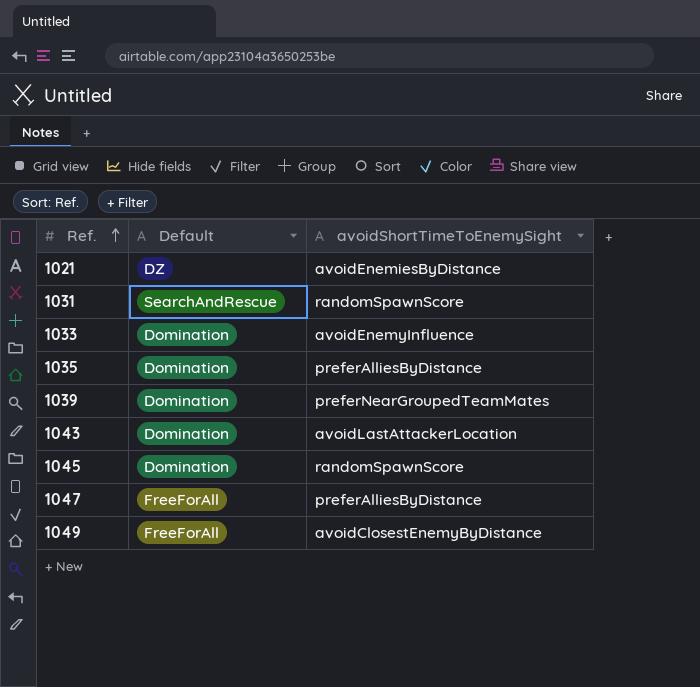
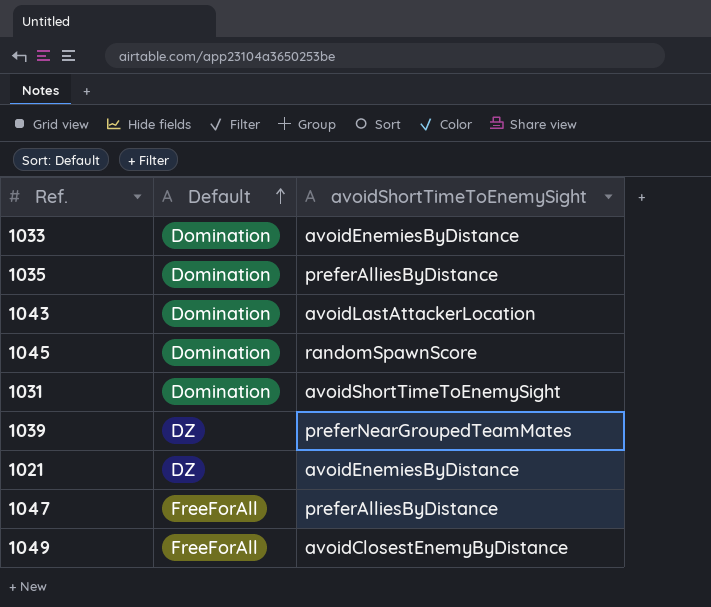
row order: Ref. ascending -> Default ascending
1033 | avoidShortTimeToEnemySight: avoidEnemyInfluence -> avoidEnemiesByDistance
1031 | Default: SearchAndRescue -> Domination
1031 | avoidShortTimeToEnemySight: randomSpawnScore -> avoidShortTimeToEnemySight
1039 | Default: Domination -> DZ

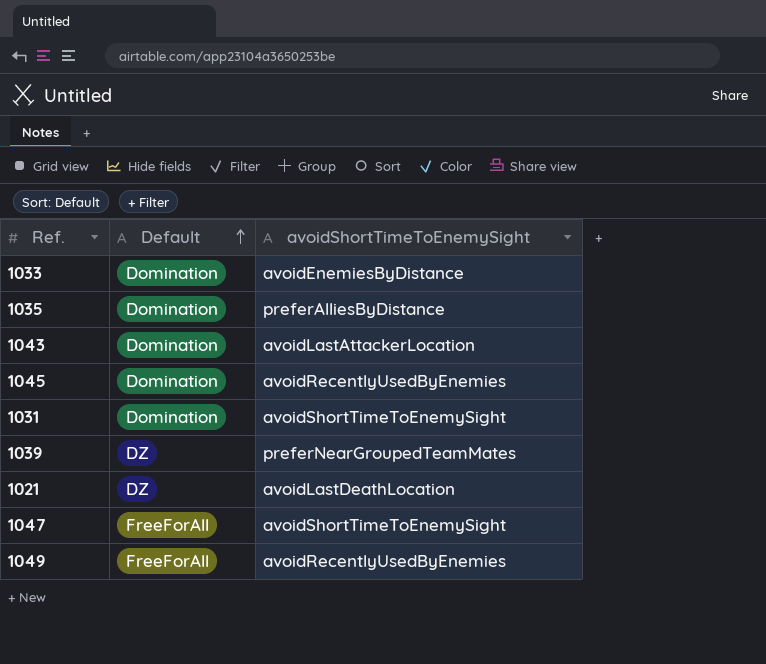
1045 | avoidShortTimeToEnemySight: randomSpawnScore -> avoidRecentlyUsedByEnemies
1021 | avoidShortTimeToEnemySight: avoidEnemiesByDistance -> avoidLastDeathLocation
1047 | avoidShortTimeToEnemySight: preferAlliesByDistance -> avoidShortTimeToEnemySight
1049 | avoidShortTimeToEnemySight: avoidClosestEnemyByDistance -> avoidRecentlyUsedByEnemies

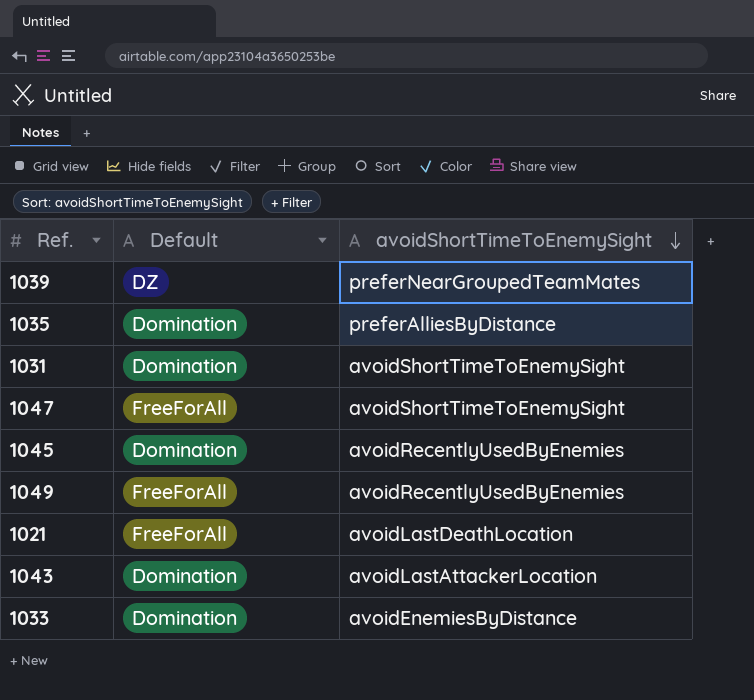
row order: Default ascending -> avoidShortTimeToEnemySight descending
1021 | Default: DZ -> FreeForAll

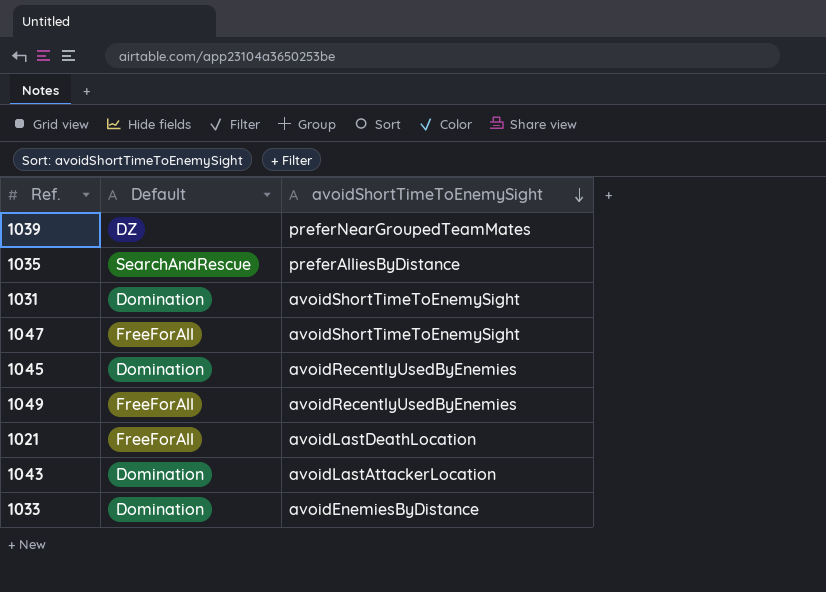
1035 | Default: Domination -> SearchAndRescue

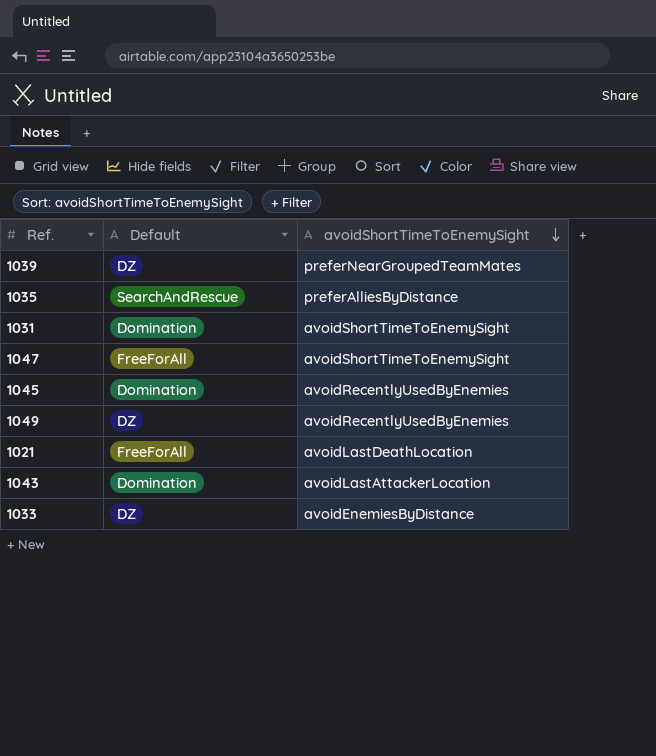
1049 | Default: FreeForAll -> DZ
1033 | Default: Domination -> DZ

